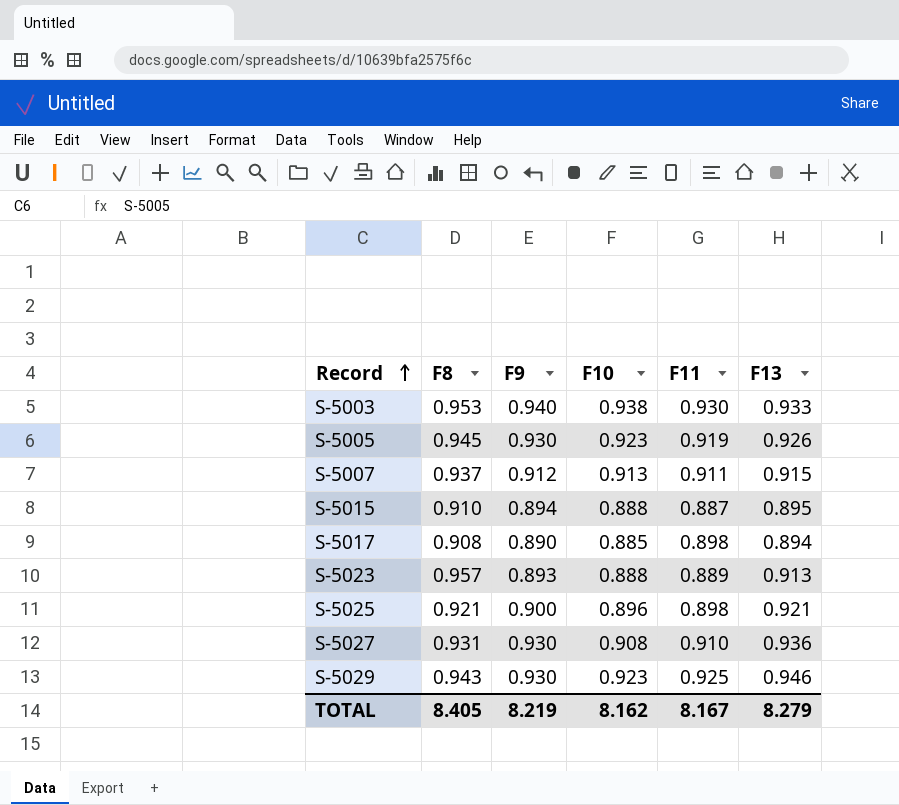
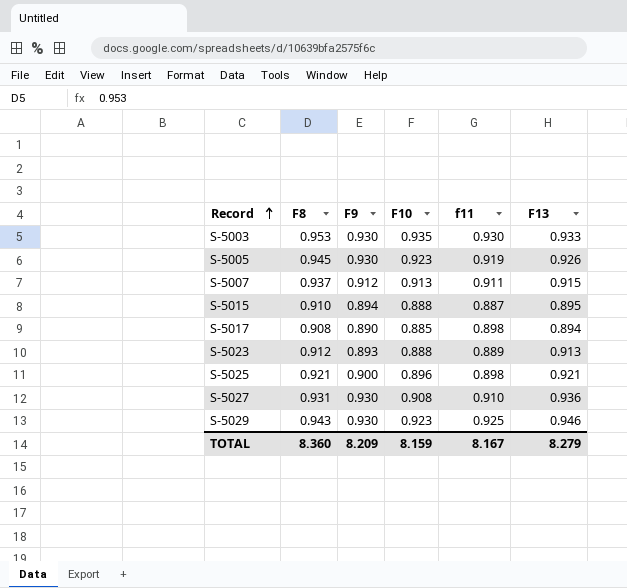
column name: F11 -> f11
S-5003 | F9: 0.940 -> 0.930
S-5003 | F10: 0.938 -> 0.935
S-5023 | F8: 0.957 -> 0.912
TOTAL | F8: 8.405 -> 8.360
TOTAL | F9: 8.219 -> 8.209
TOTAL | F10: 8.162 -> 8.159

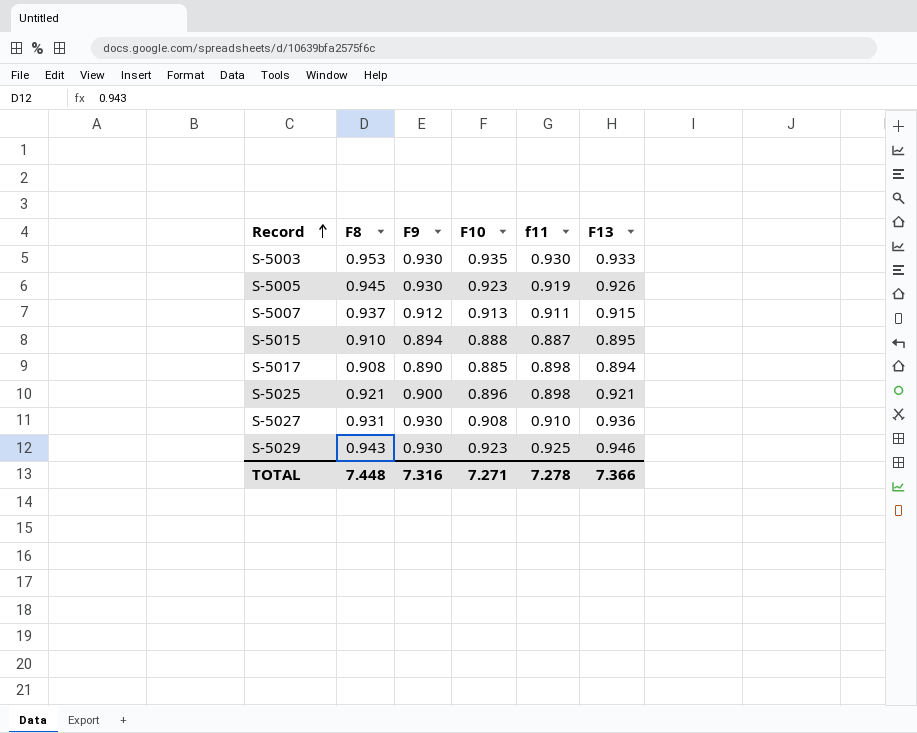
row S-5023: 0.912 | 0.893 | 0.888 | 0.889 | 0.913 -> none
TOTAL | F8: 8.360 -> 7.448
TOTAL | F9: 8.209 -> 7.316
TOTAL | F10: 8.159 -> 7.271
TOTAL | f11: 8.167 -> 7.278
TOTAL | F13: 8.279 -> 7.366

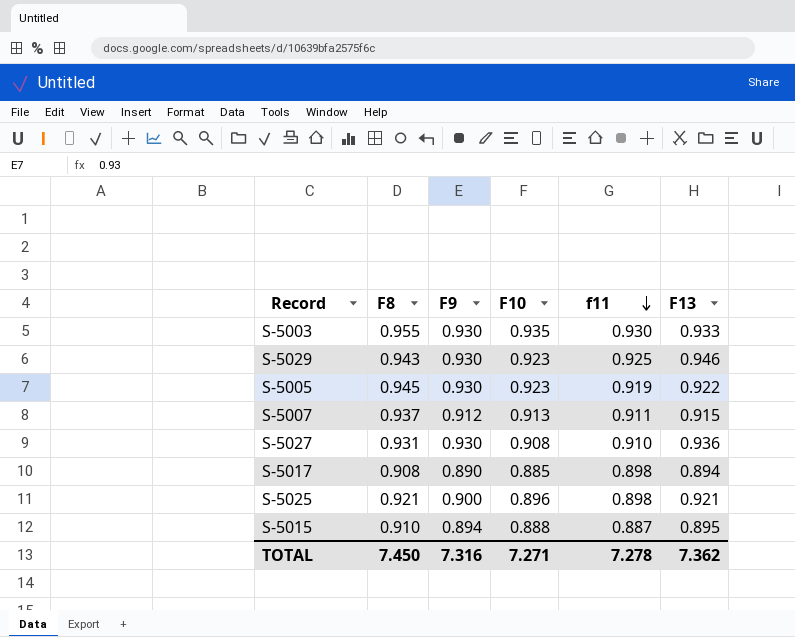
row order: Record ascending -> f11 descending
S-5003 | F8: 0.953 -> 0.955
S-5005 | F13: 0.926 -> 0.922
TOTAL | F8: 7.448 -> 7.450
TOTAL | F13: 7.366 -> 7.362

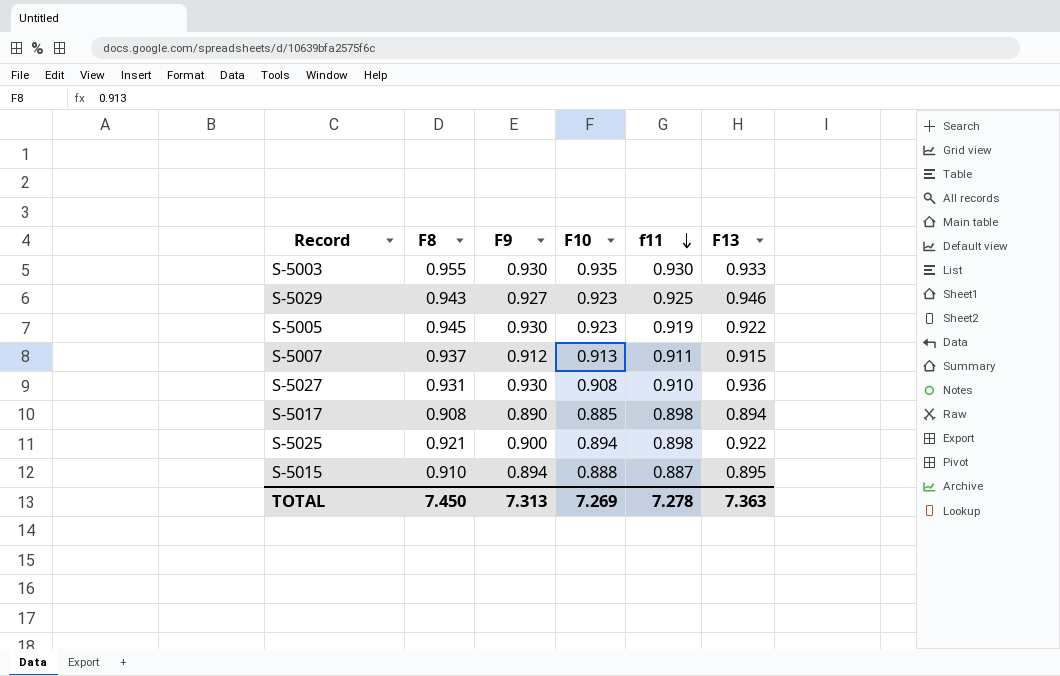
S-5029 | F9: 0.930 -> 0.927
S-5025 | F10: 0.896 -> 0.894
S-5025 | F13: 0.921 -> 0.922
TOTAL | F9: 7.316 -> 7.313
TOTAL | F10: 7.271 -> 7.269
TOTAL | F13: 7.362 -> 7.363

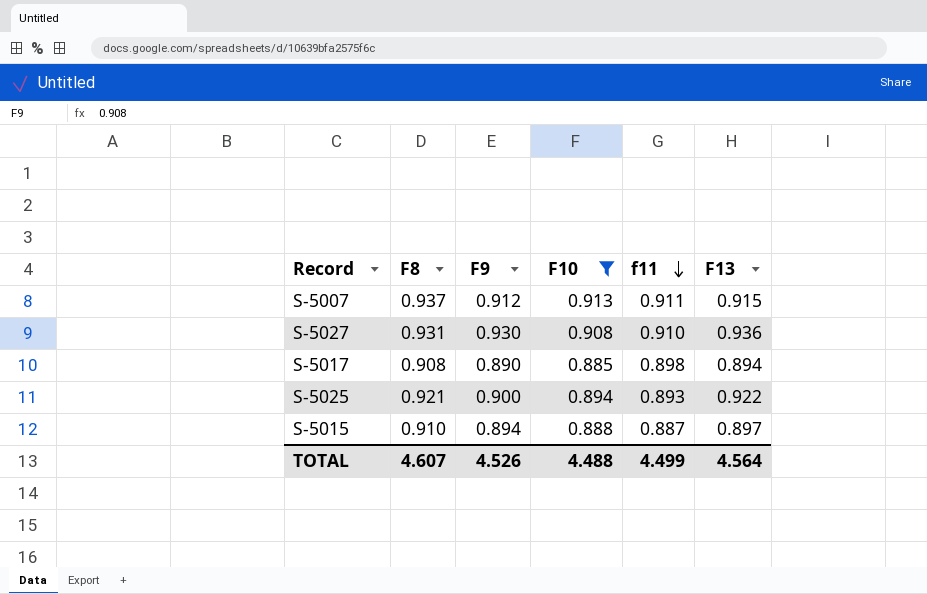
filter: none -> F10 <= 0.913
S-5025 | f11: 0.898 -> 0.893
S-5015 | F13: 0.895 -> 0.897
TOTAL | F8: 7.450 -> 4.607
TOTAL | F9: 7.313 -> 4.526
TOTAL | F10: 7.269 -> 4.488
TOTAL | f11: 7.278 -> 4.499
TOTAL | F13: 7.363 -> 4.564

